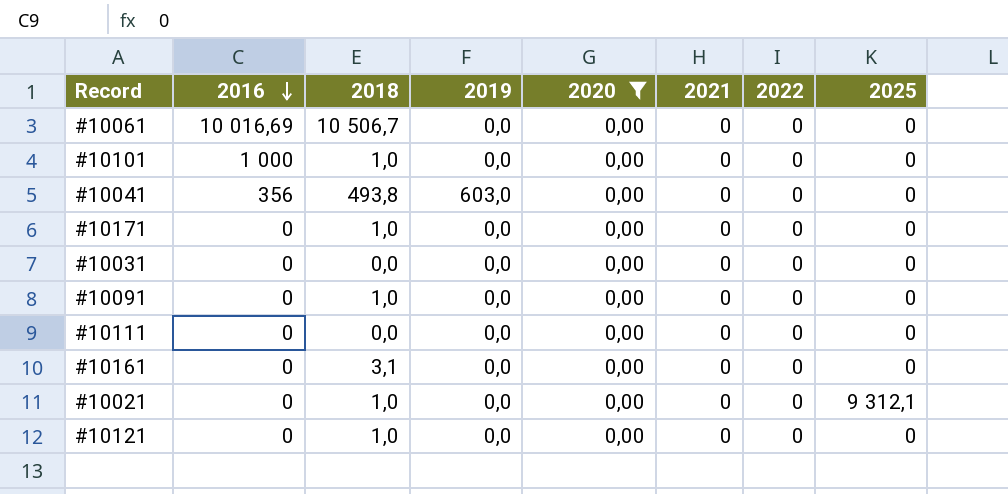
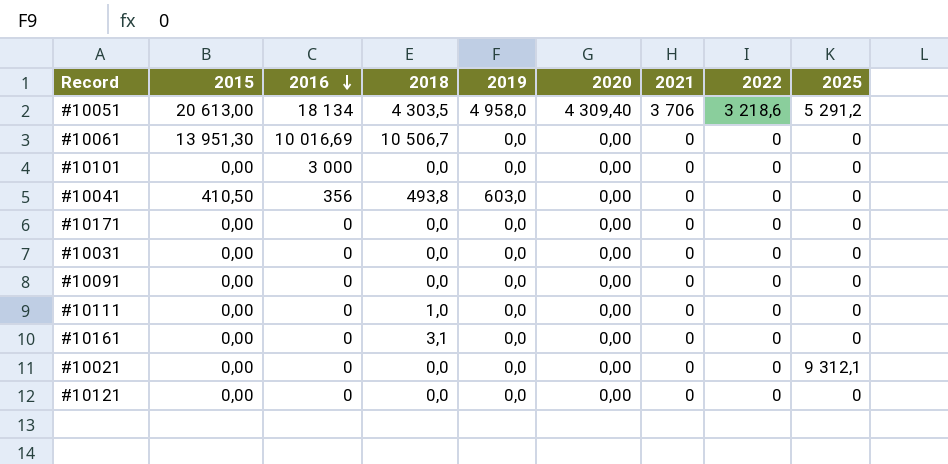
filter: 2020 = 0,00 -> none
column 2015 | position: none -> 2
#10101 | 2016: 1 000 -> 3 000
#10101 | 2018: 1,0 -> 0,0
#10171 | 2018: 1,0 -> 0,0
#10091 | 2018: 1,0 -> 0,0
#10111 | 2018: 0,0 -> 1,0
#10021 | 2018: 1,0 -> 0,0
#10121 | 2018: 1,0 -> 0,0

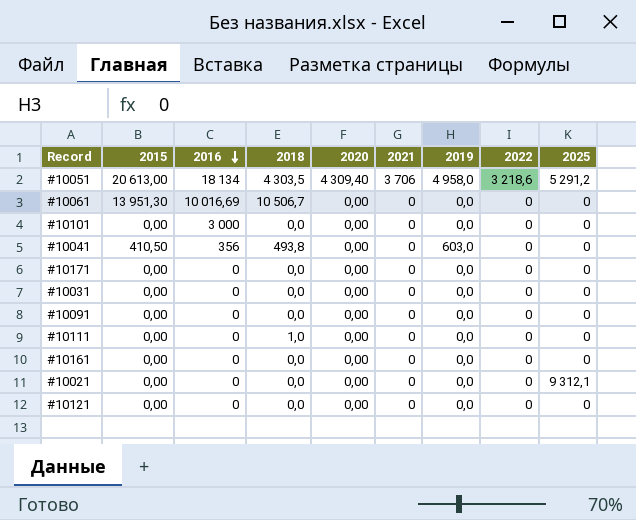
column 2019 | position: 5 -> 7
#10161 | 2018: 3,1 -> 0,0

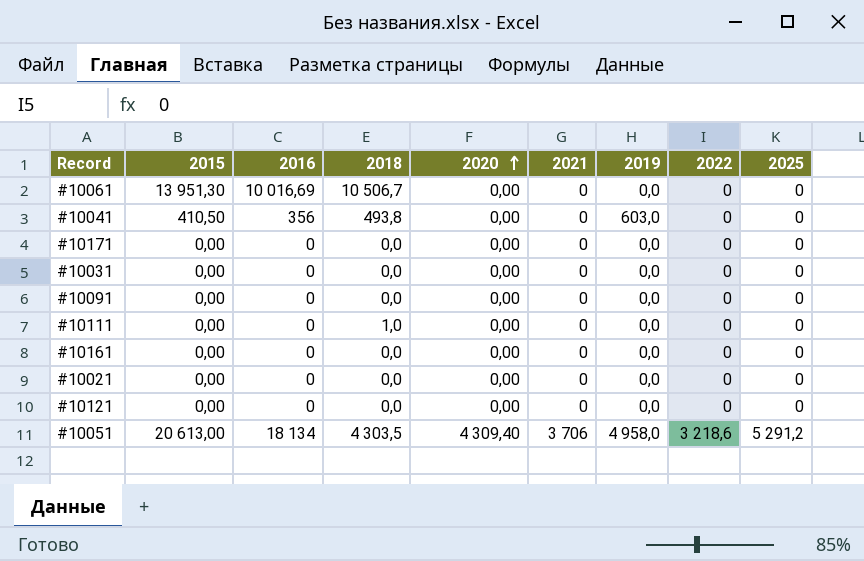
row order: 2016 descending -> 2020 ascending
row #10101: 0,00 | 3 000 | 0,0 | 0,00 | 0 | 0,0 | 0 | 0 -> none
#10021 | 2025: 9 312,1 -> 0

